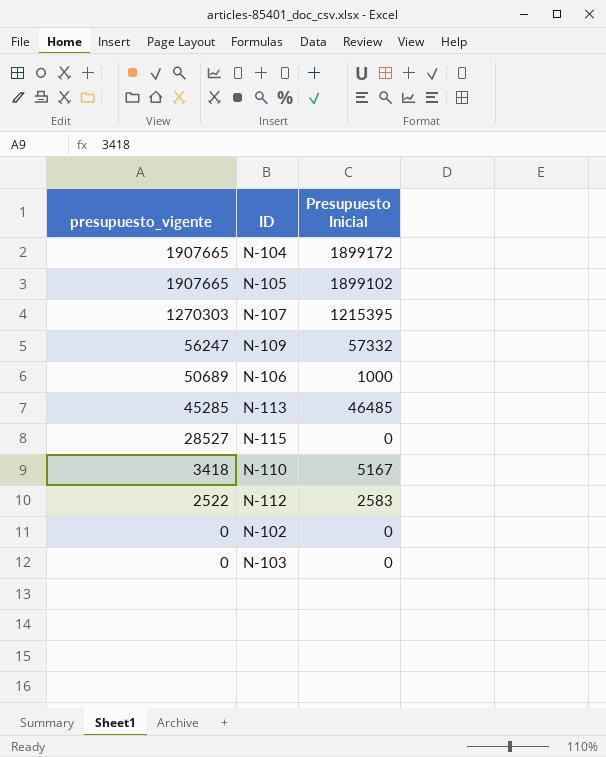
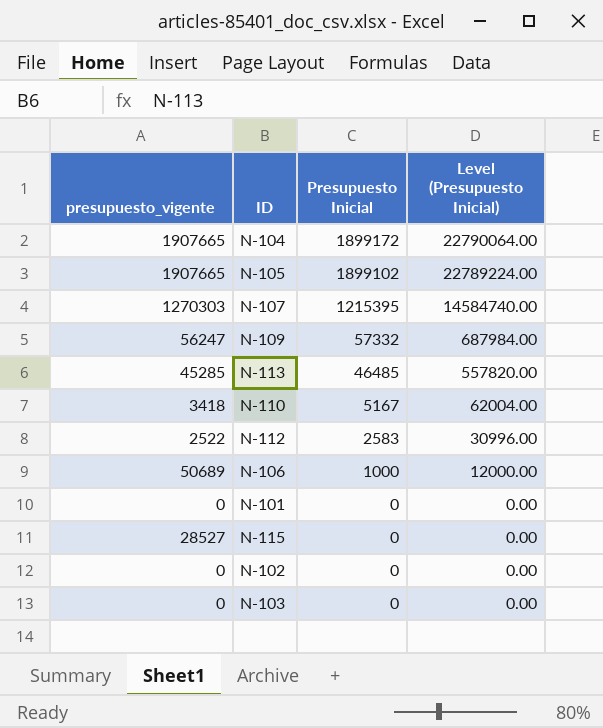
row order: presupuesto_vigente descending -> Presupuesto Inicial descending
column Level (Presupuesto Inicial) | formula: none -> [Presupuesto Inicial] * 12
row N-101: none -> 0 | 0 | 0.00

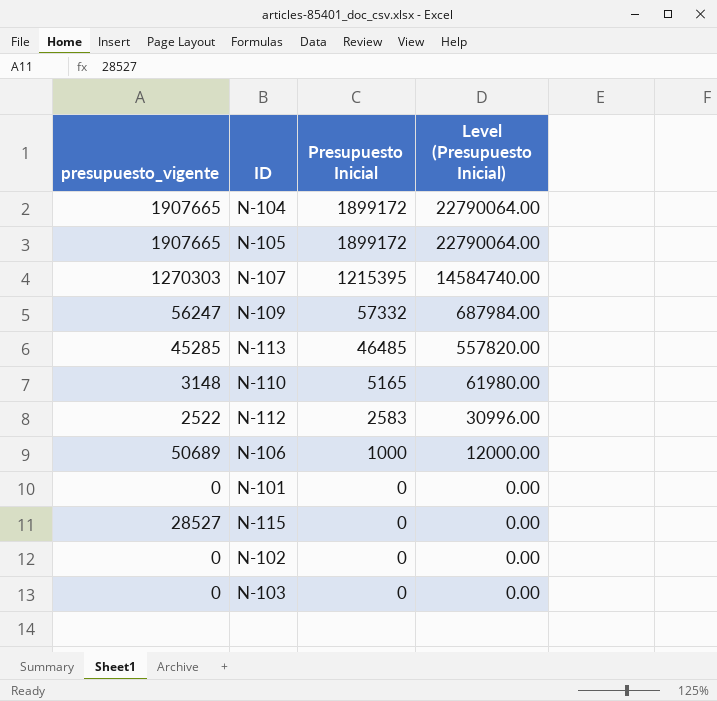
N-105 | Presupuesto Inicial: 1899102 -> 1899172
N-105 | Level (Presupuesto Inicial): 22789224.00 -> 22790064.00
N-110 | presupuesto_vigente: 3418 -> 3148
N-110 | Presupuesto Inicial: 5167 -> 5165
N-110 | Level (Presupuesto Inicial): 62004.00 -> 61980.00

